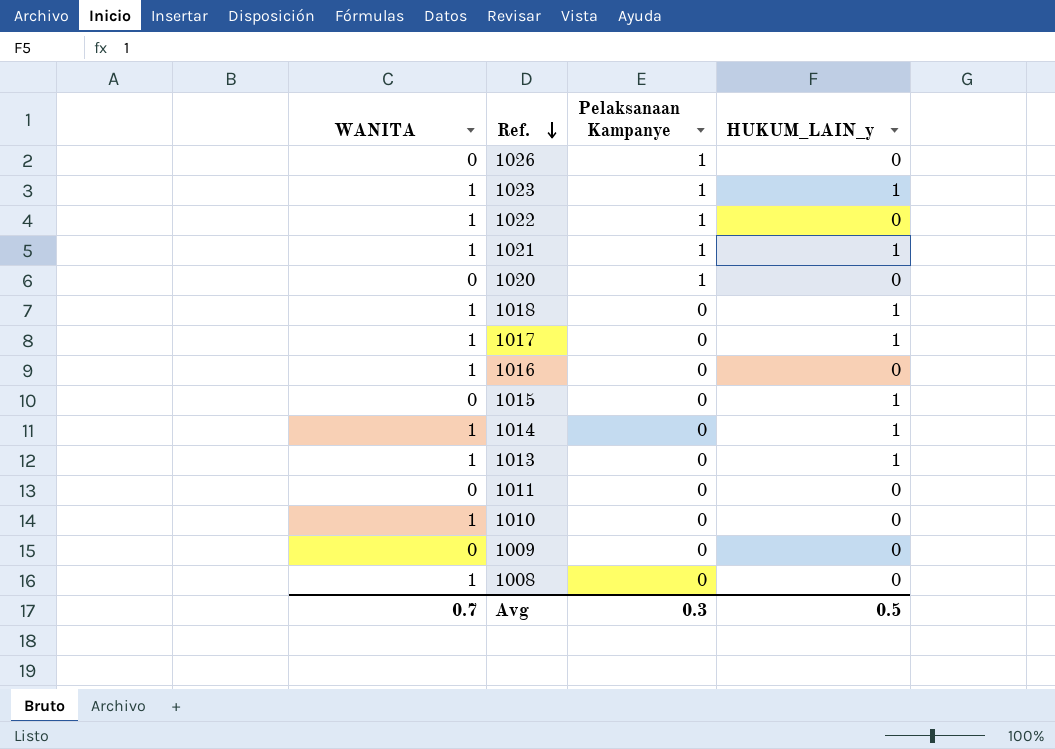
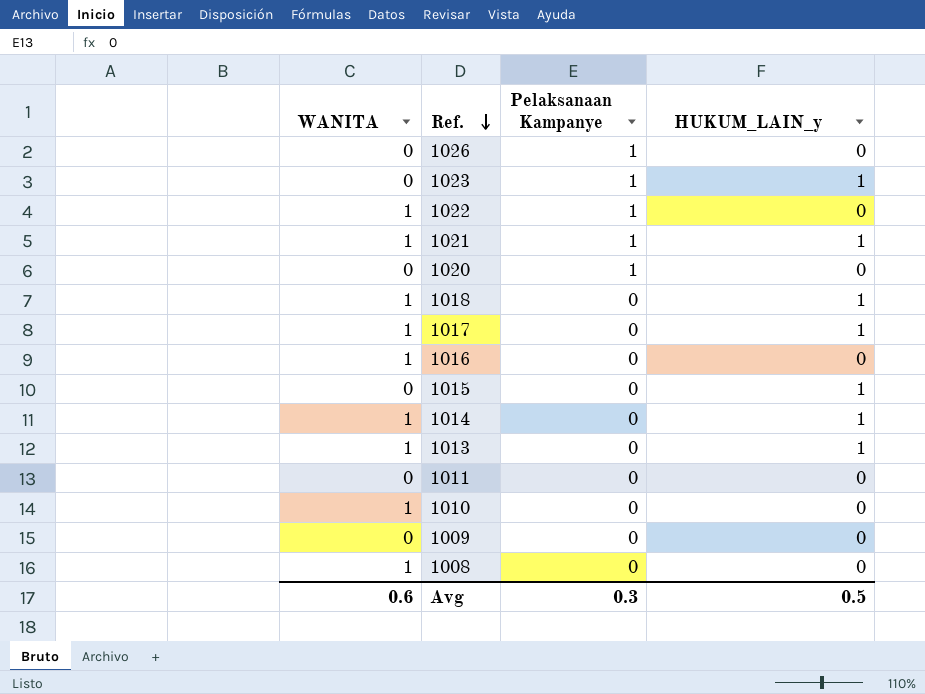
1023 | WANITA: 1 -> 0
Avg | WANITA: 0.7 -> 0.6

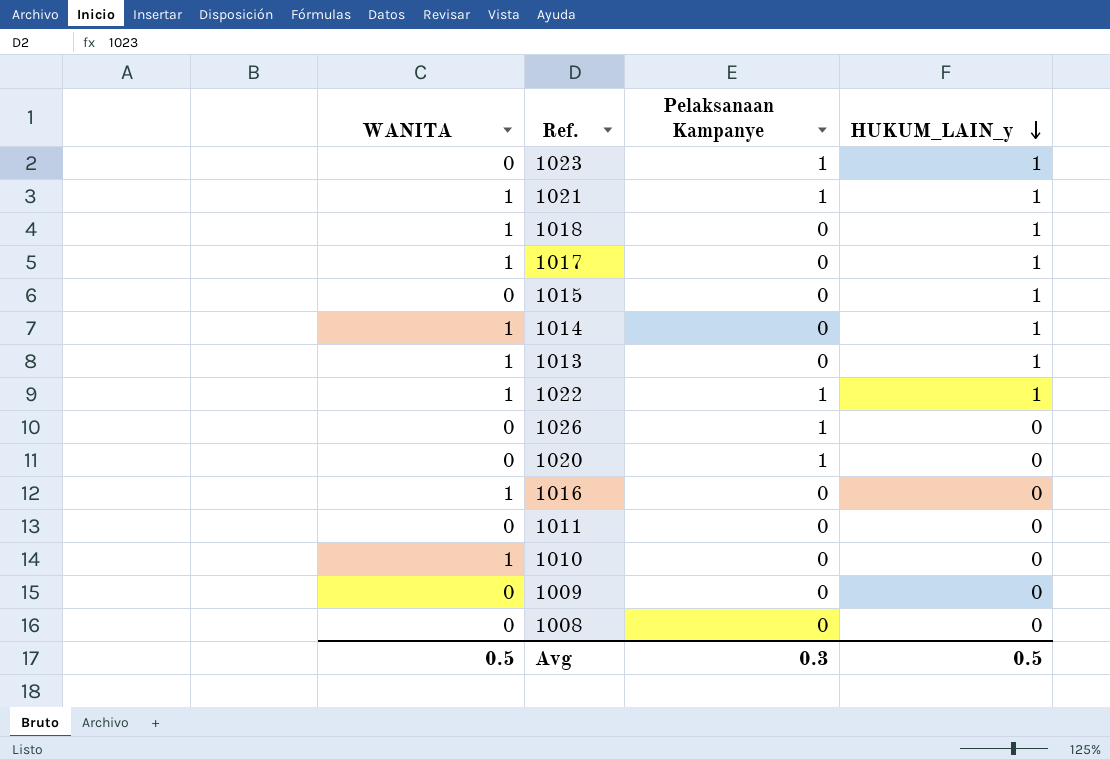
row order: Ref. descending -> HUKUM_LAIN_y descending
1022 | HUKUM_LAIN_y: 0 -> 1
1008 | WANITA: 1 -> 0
Avg | WANITA: 0.6 -> 0.5

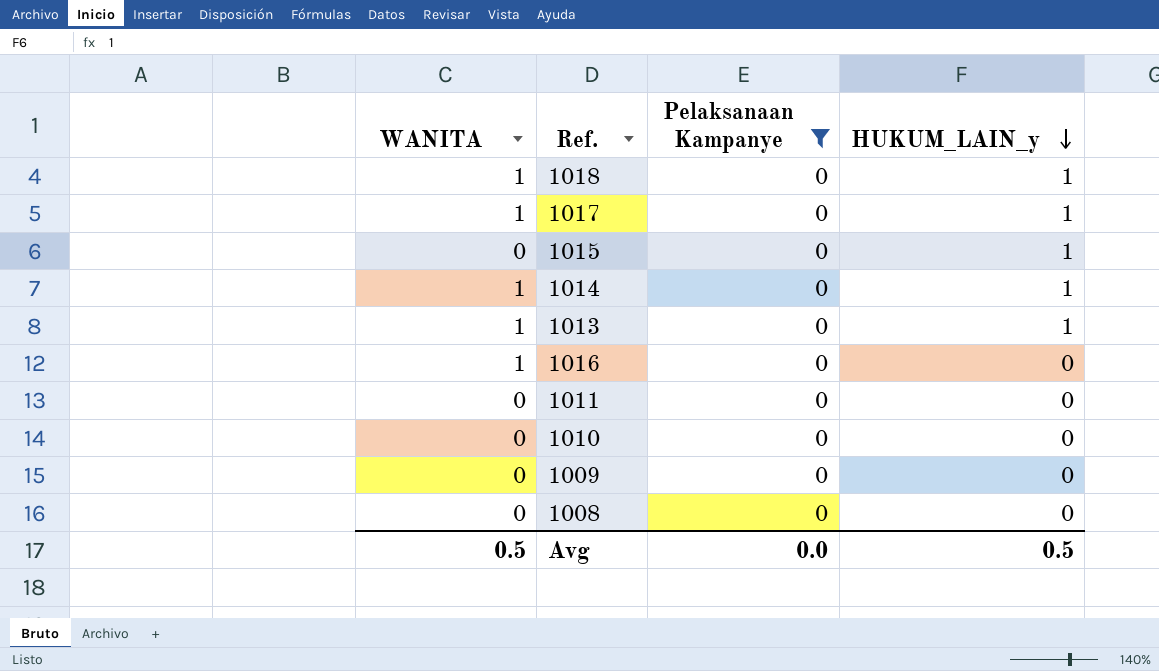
filter: none -> Pelaksanaan Kampanye = 0
1010 | WANITA: 1 -> 0
Avg | Pelaksanaan Kampanye: 0.3 -> 0.0

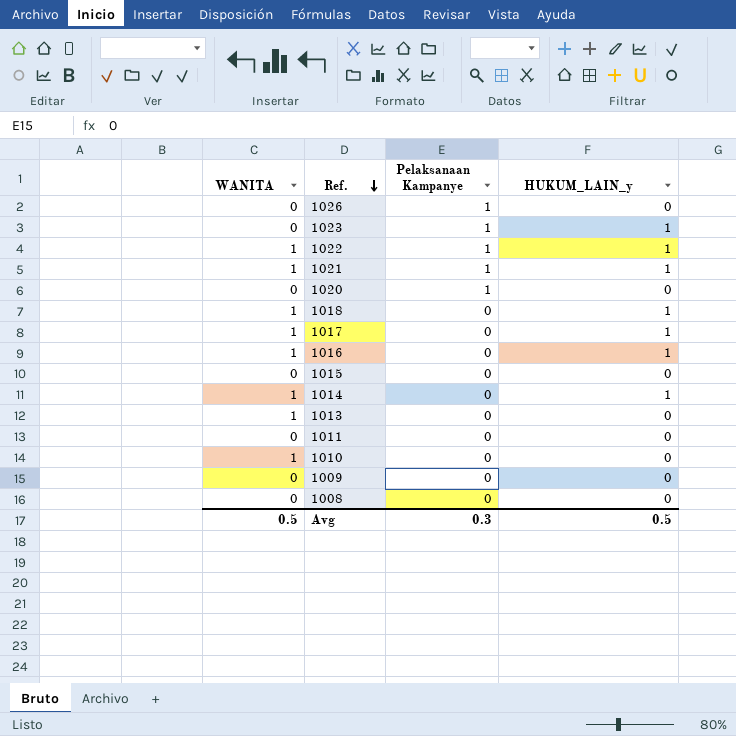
filter: Pelaksanaan Kampanye = 0 -> none
row order: HUKUM_LAIN_y descending -> Ref. descending
1016 | HUKUM_LAIN_y: 0 -> 1
1015 | HUKUM_LAIN_y: 1 -> 0
1013 | HUKUM_LAIN_y: 1 -> 0
1010 | WANITA: 0 -> 1
Avg | Pelaksanaan Kampanye: 0.0 -> 0.3

